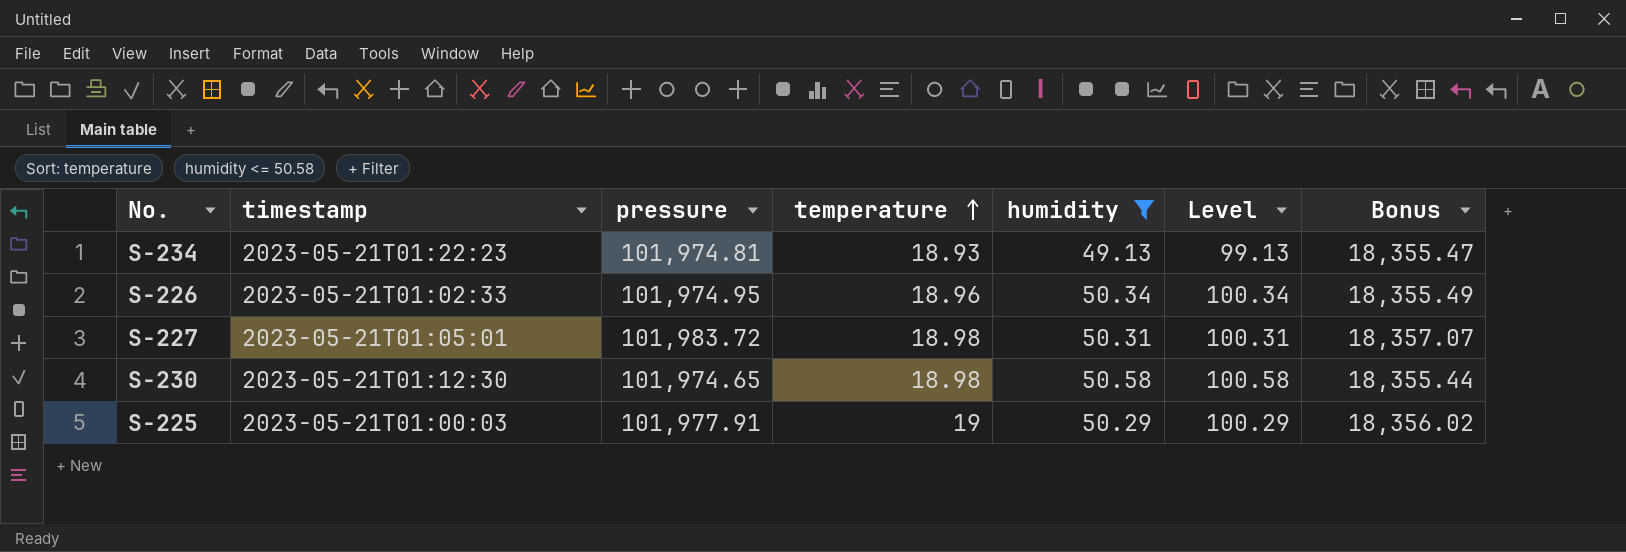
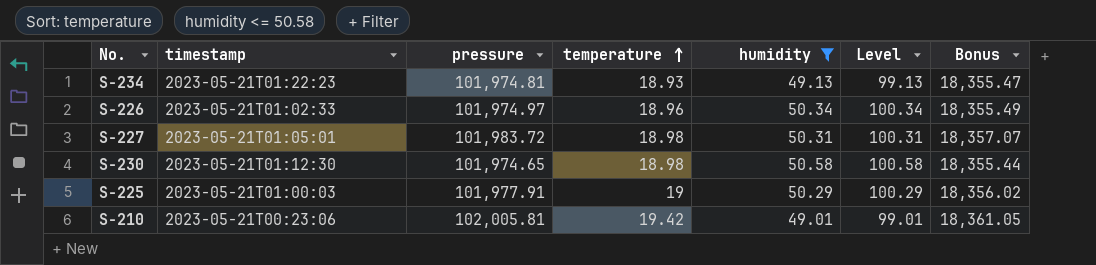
S-226 | pressure: 101,974.95 -> 101,974.97
row S-210: none -> 2023-05-21T00:23:06 | 102,005.81 | 19.42 | 49.01 | 99.01 | 18,361.05

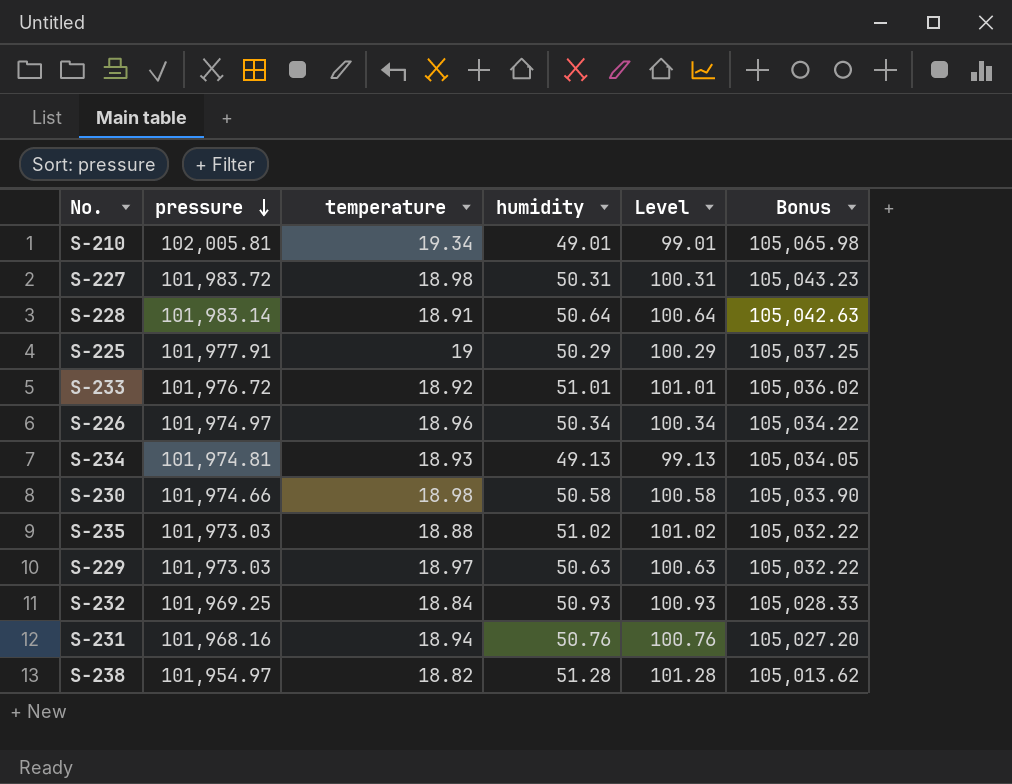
filter: humidity <= 50.58 -> none
row order: temperature ascending -> pressure descending
column timestamp | position: 2 -> none
column Bonus | formula: [pressure] * 0.18 -> [pressure] * 1.03
S-210 | temperature: 19.42 -> 19.34
S-230 | pressure: 101,974.65 -> 101,974.66

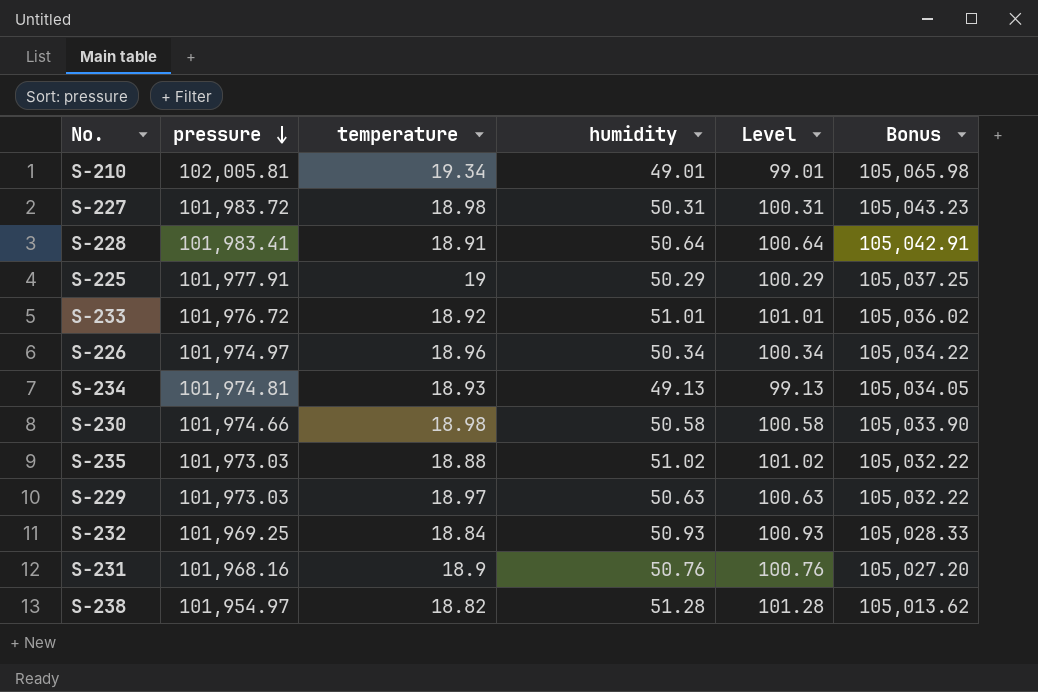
S-228 | pressure: 101,983.14 -> 101,983.41
S-228 | Bonus: 105,042.63 -> 105,042.91
S-231 | temperature: 18.94 -> 18.9

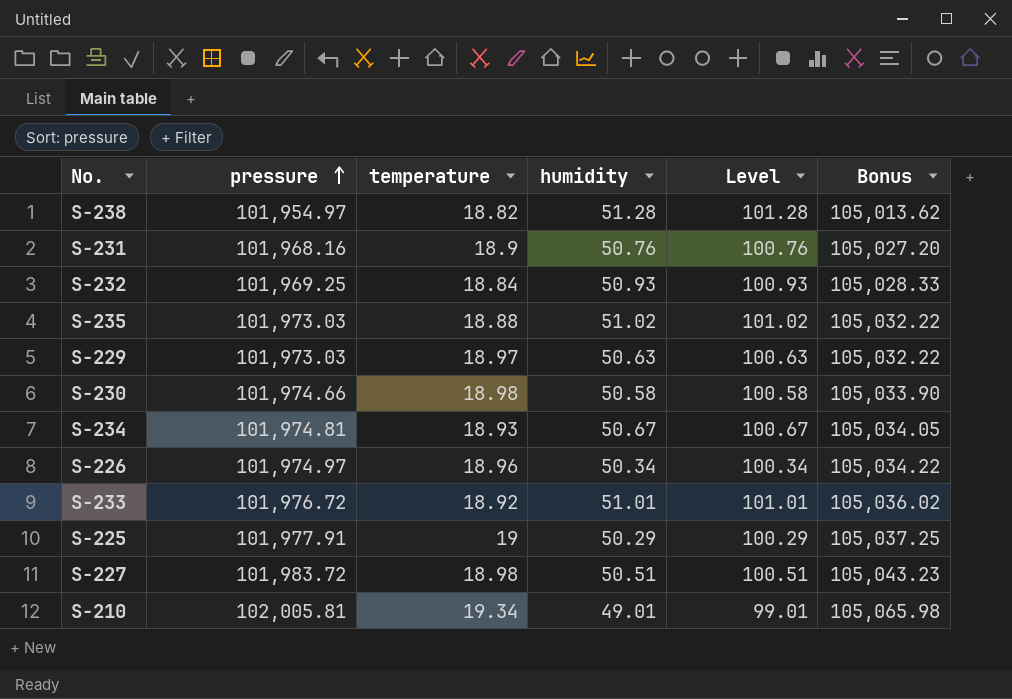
row order: pressure descending -> pressure ascending
row S-228: 101,983.41 | 18.91 | 50.64 | 100.64 | 105,042.91 -> none
S-234 | humidity: 49.13 -> 50.67
S-234 | Level: 99.13 -> 100.67
S-227 | humidity: 50.31 -> 50.51
S-227 | Level: 100.31 -> 100.51

